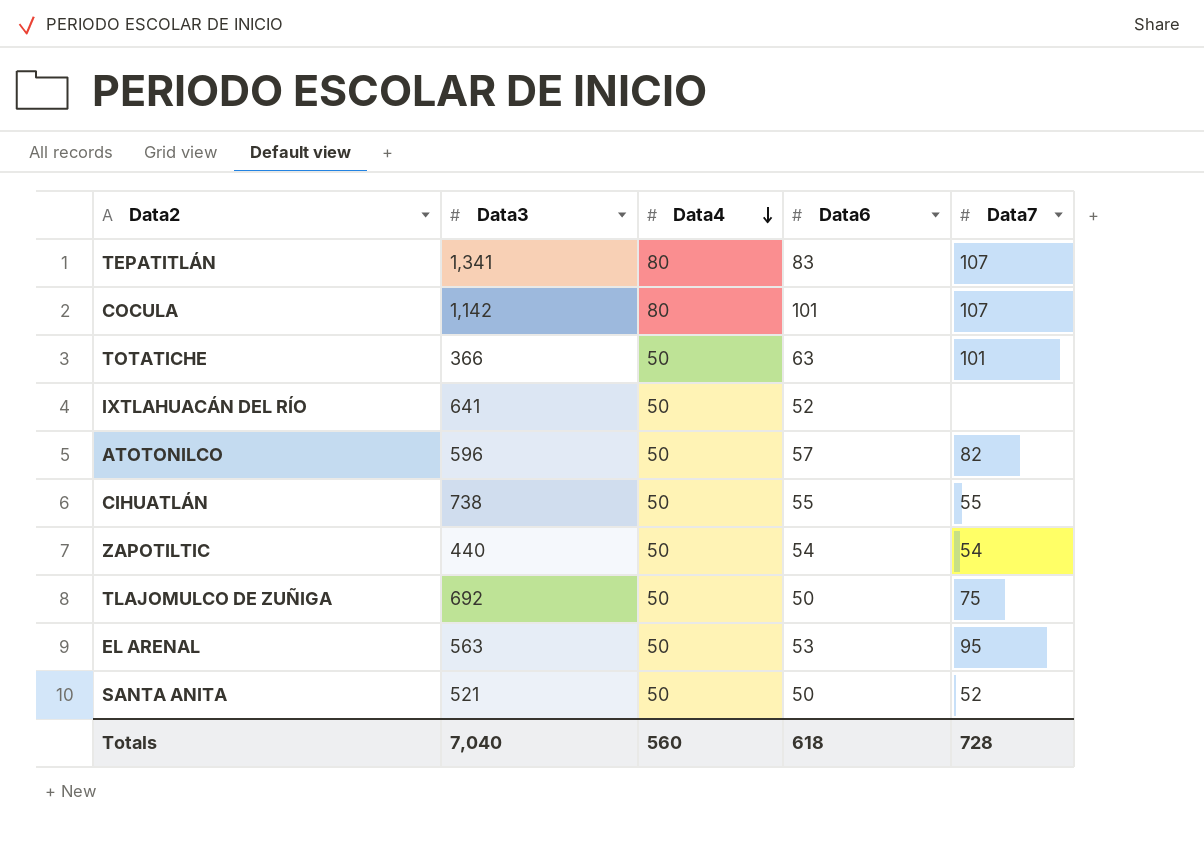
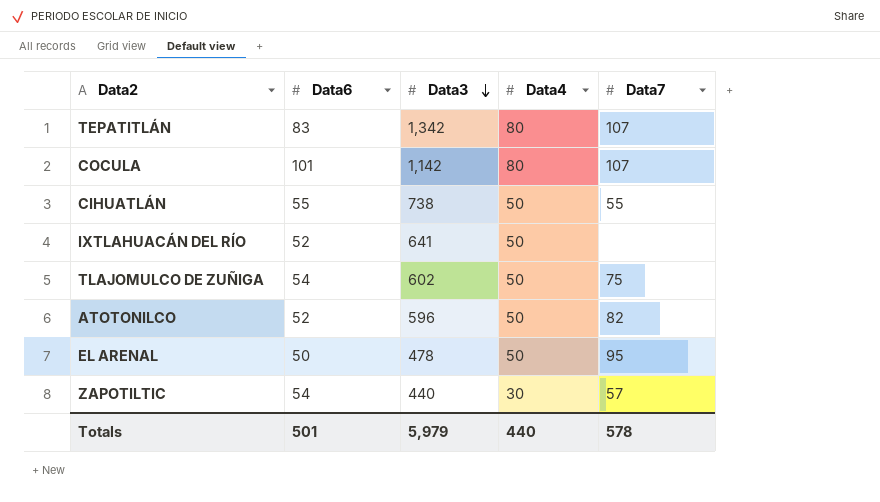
row order: Data4 descending -> Data3 descending
column Data6 | position: 4 -> 2
row TOTATICHE: 366 | 50 | 63 | 101 -> none
row SANTA ANITA: 521 | 50 | 50 | 52 -> none
TEPATITLÁN | Data3: 1,341 -> 1,342
TLAJOMULCO DE ZUÑIGA | Data6: 50 -> 54
TLAJOMULCO DE ZUÑIGA | Data3: 692 -> 602
ATOTONILCO | Data6: 57 -> 52
EL ARENAL | Data6: 53 -> 50
EL ARENAL | Data3: 563 -> 478
ZAPOTILTIC | Data4: 50 -> 30
ZAPOTILTIC | Data7: 54 -> 57
Totals | Data6: 618 -> 501
Totals | Data3: 7,040 -> 5,979
Totals | Data4: 560 -> 440
Totals | Data7: 728 -> 578

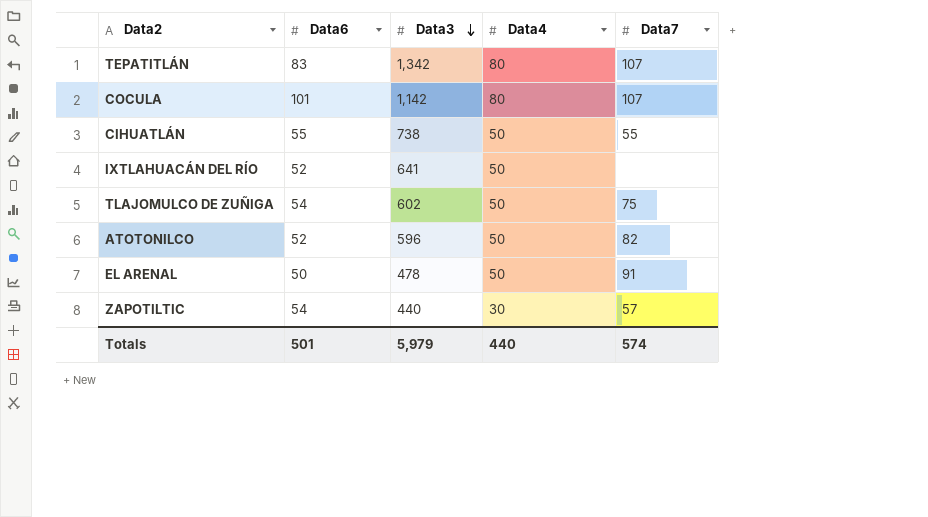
EL ARENAL | Data7: 95 -> 91
Totals | Data7: 578 -> 574

